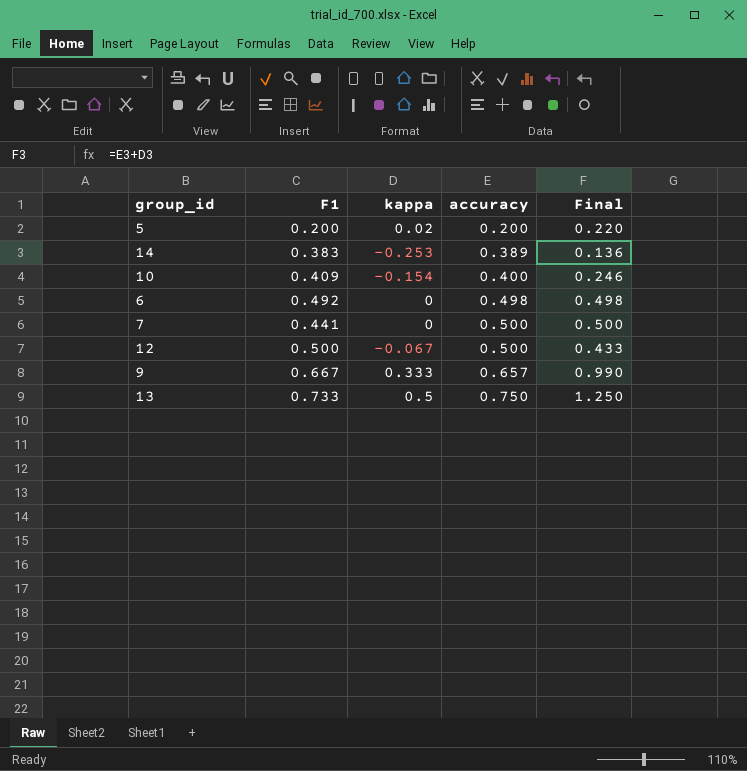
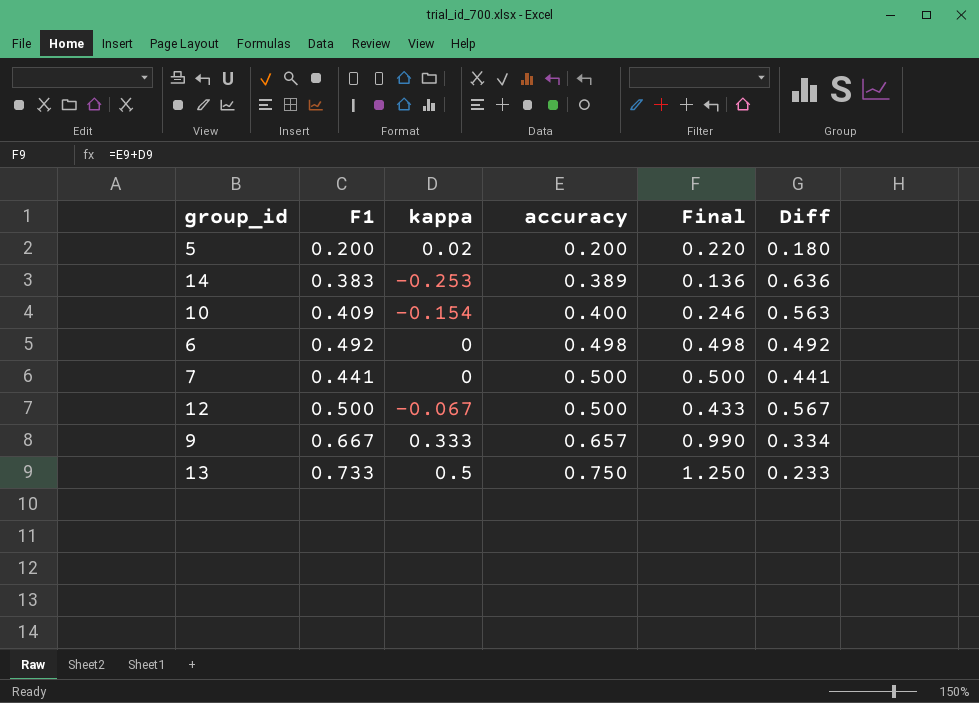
column Diff | formula: none -> [F1] - [kappa]

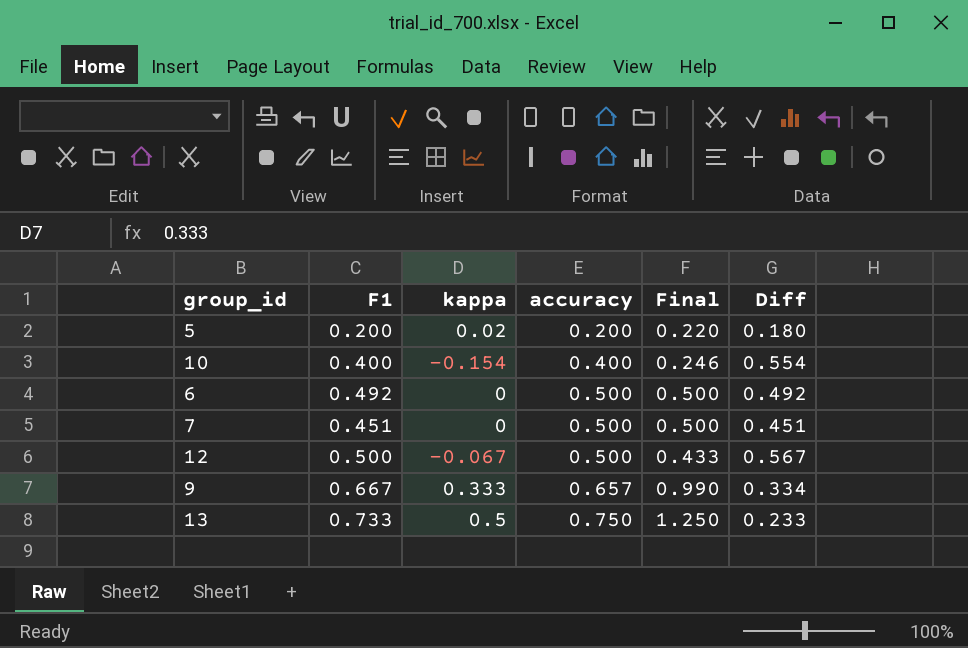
row 14: 0.383 | -0.253 | 0.389 | 0.136 | 0.636 -> none
10 | F1: 0.409 -> 0.400
10 | Diff: 0.563 -> 0.554
6 | accuracy: 0.498 -> 0.500
6 | Final: 0.498 -> 0.500
7 | F1: 0.441 -> 0.451
7 | Diff: 0.441 -> 0.451

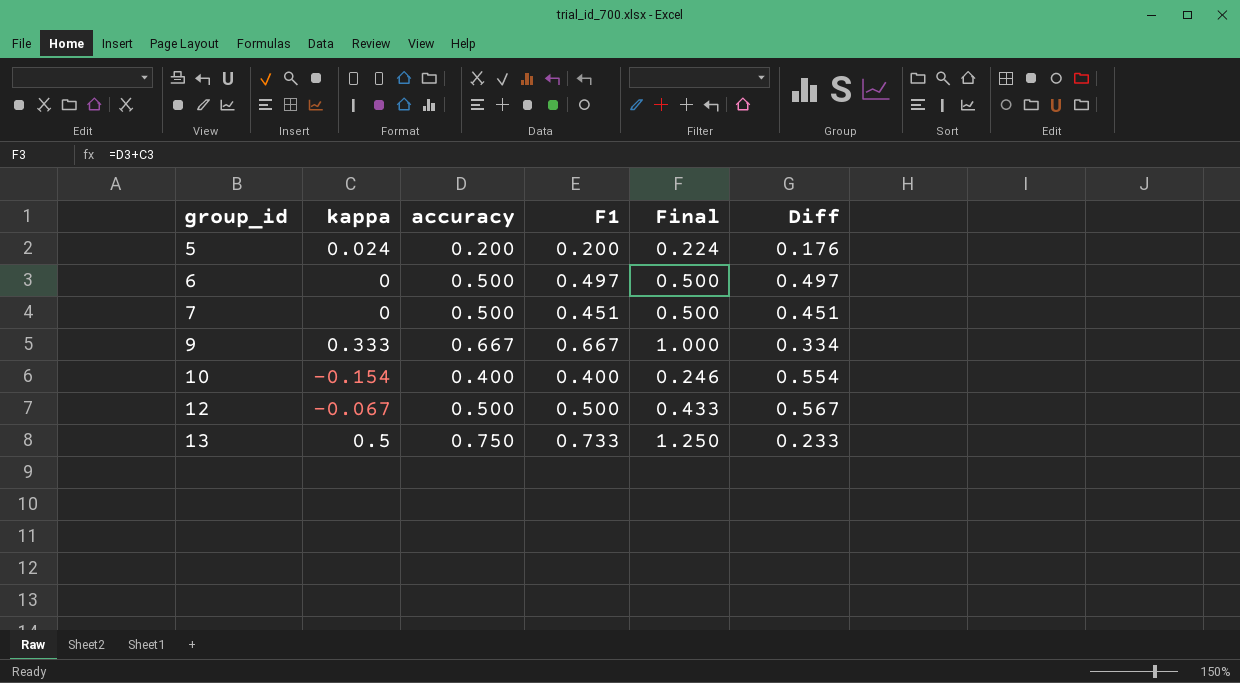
row order: accuracy ascending -> group_id ascending
column F1 | position: 2 -> 4
5 | kappa: 0.02 -> 0.024
5 | Final: 0.220 -> 0.224
5 | Diff: 0.180 -> 0.176
6 | F1: 0.492 -> 0.497
6 | Diff: 0.492 -> 0.497
9 | accuracy: 0.657 -> 0.667
9 | Final: 0.990 -> 1.000

